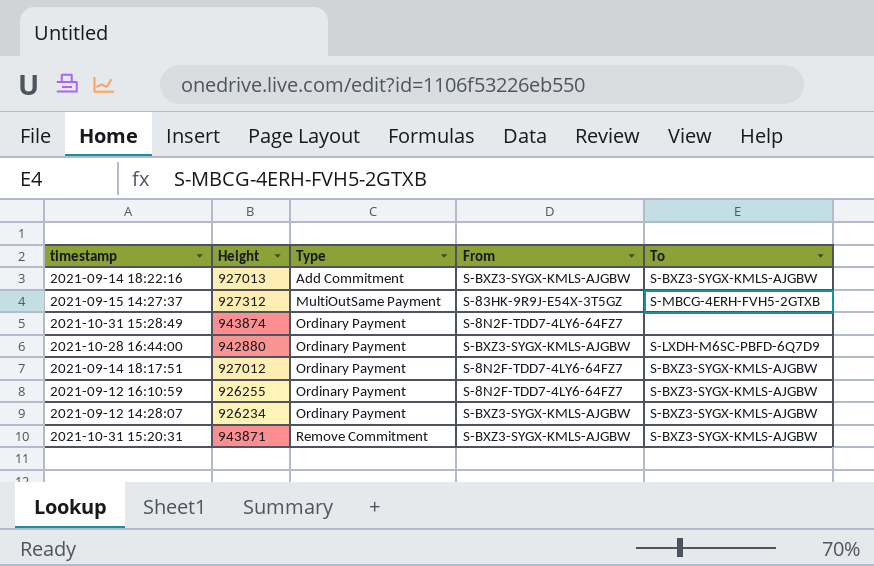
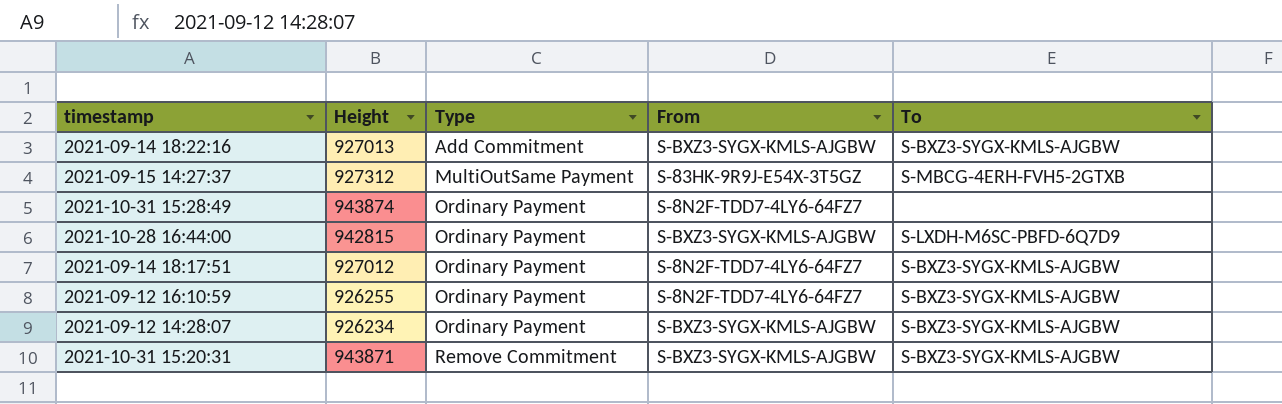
2021-10-28 16:44:00 | Height: 942880 -> 942815

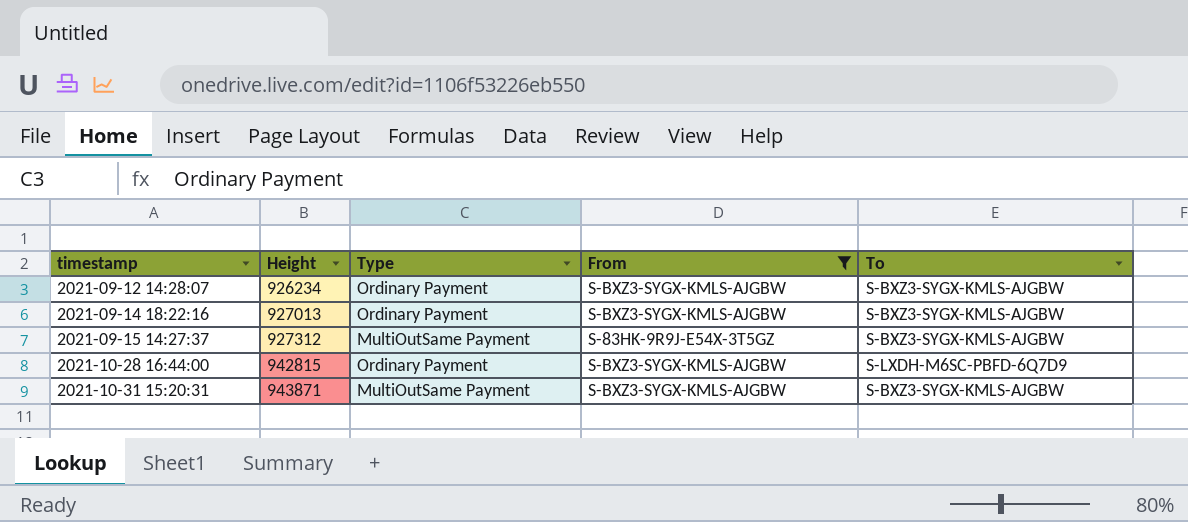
filter: none -> From != S-8N2F-TDD7-4LY6-64FZ7
row order: Type ascending -> timestamp ascending
2021-09-14 18:22:16 | Type: Add Commitment -> Ordinary Payment
2021-09-15 14:27:37 | To: S-MBCG-4ERH-FVH5-2GTXB -> S-BXZ3-SYGX-KMLS-AJGBW
2021-10-31 15:20:31 | Type: Remove Commitment -> MultiOutSame Payment

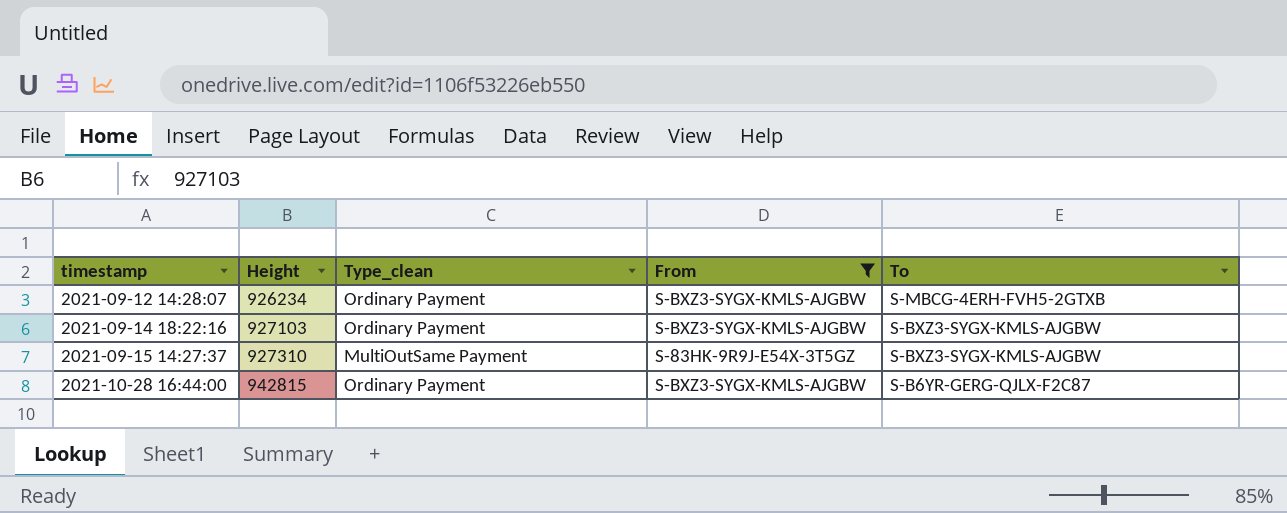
column name: Type -> Type_clean
row 2021-10-31 15:20:31: 943871 | MultiOutSame Payment | S-BXZ3-SYGX-KMLS-AJGBW | S-BXZ3-SYGX-KMLS-AJGBW -> none
2021-09-12 14:28:07 | To: S-BXZ3-SYGX-KMLS-AJGBW -> S-MBCG-4ERH-FVH5-2GTXB
2021-09-14 18:22:16 | Height: 927013 -> 927103
2021-09-15 14:27:37 | Height: 927312 -> 927310
2021-10-28 16:44:00 | To: S-LXDH-M6SC-PBFD-6Q7D9 -> S-B6YR-GERG-QJLX-F2C87

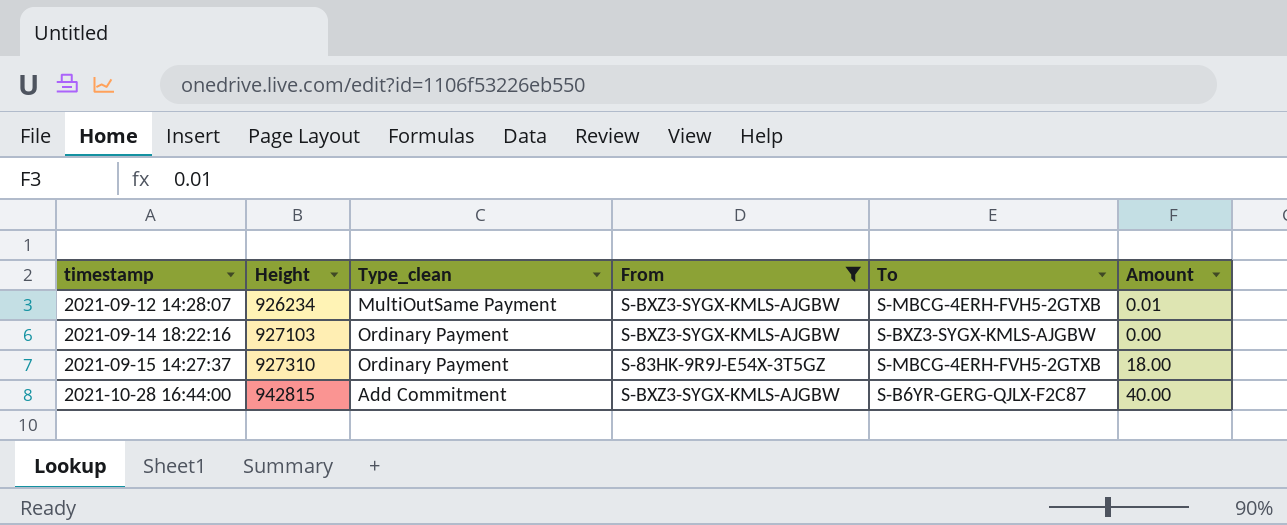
column Amount | position: none -> 6
2021-09-12 14:28:07 | Type_clean: Ordinary Payment -> MultiOutSame Payment
2021-09-15 14:27:37 | Type_clean: MultiOutSame Payment -> Ordinary Payment
2021-09-15 14:27:37 | To: S-BXZ3-SYGX-KMLS-AJGBW -> S-MBCG-4ERH-FVH5-2GTXB
2021-10-28 16:44:00 | Type_clean: Ordinary Payment -> Add Commitment

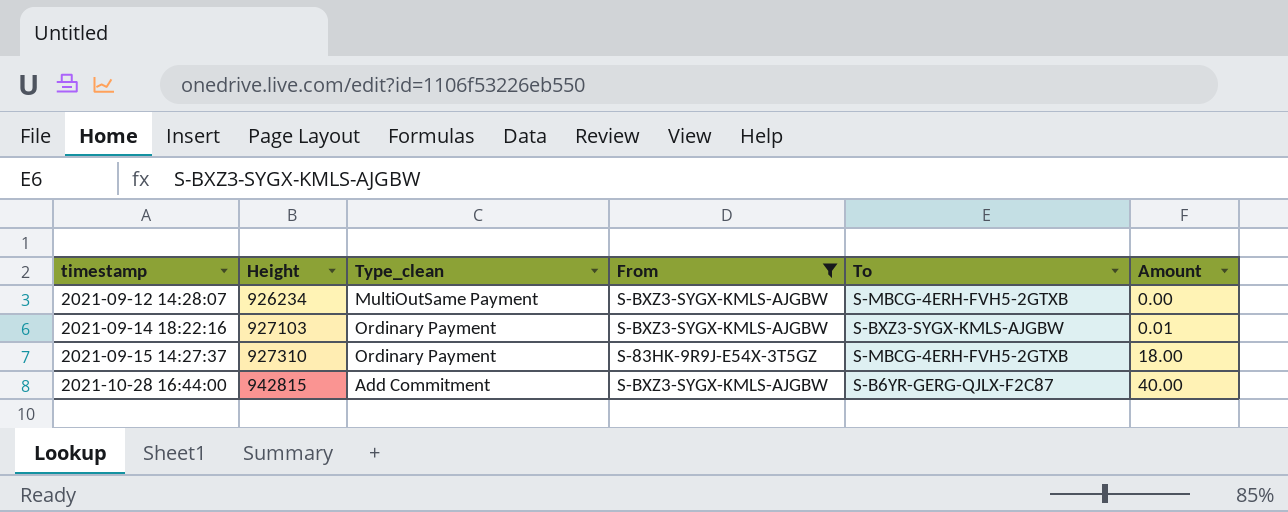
2021-09-12 14:28:07 | Amount: 0.01 -> 0.00
2021-09-14 18:22:16 | Amount: 0.00 -> 0.01

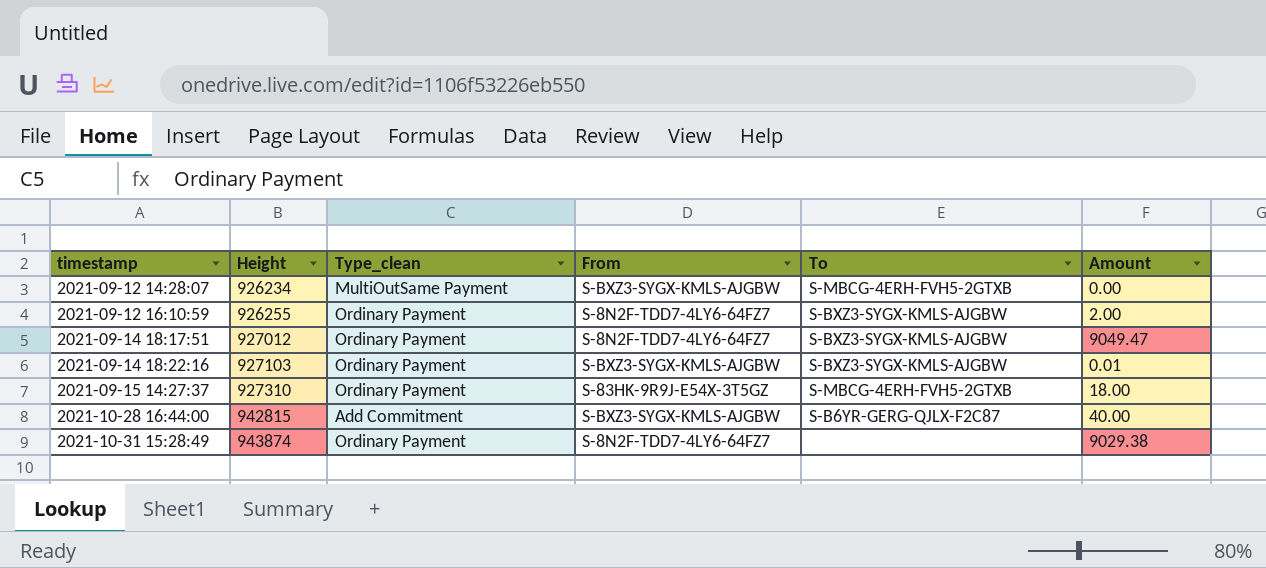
filter: From != S-8N2F-TDD7-4LY6-64FZ7 -> none

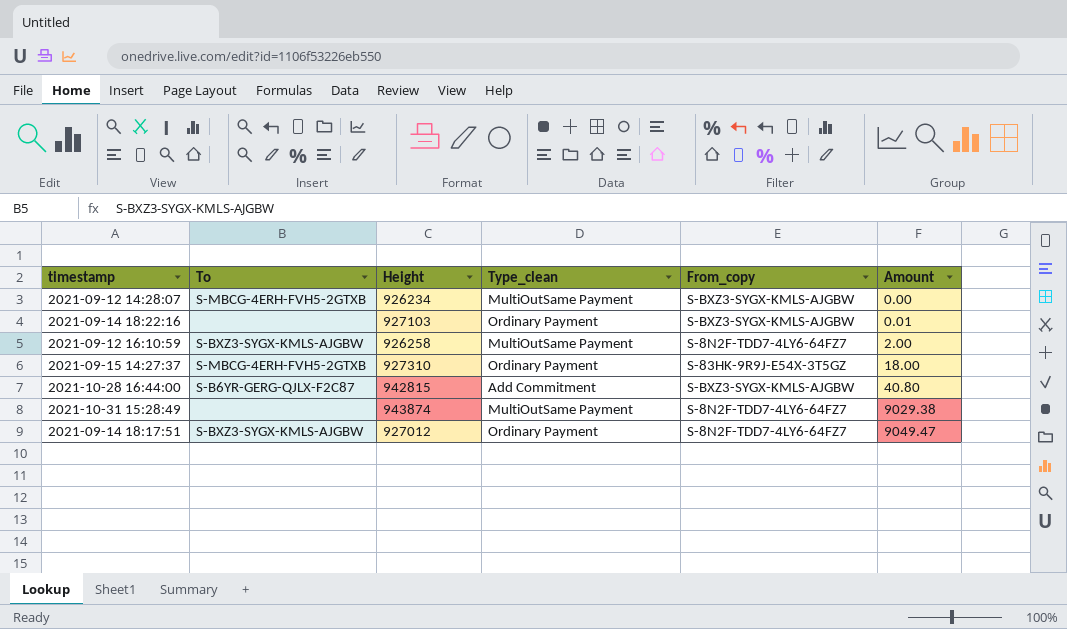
row order: timestamp ascending -> Amount ascending
column To | position: 5 -> 2
column name: From -> From_copy
2021-09-14 18:22:16 | To: S-BXZ3-SYGX-KMLS-AJGBW -> none
2021-09-12 16:10:59 | Height: 926255 -> 926258
2021-09-12 16:10:59 | Type_clean: Ordinary Payment -> MultiOutSame Payment
2021-10-28 16:44:00 | Amount: 40.00 -> 40.80
2021-10-31 15:28:49 | Type_clean: Ordinary Payment -> MultiOutSame Payment

